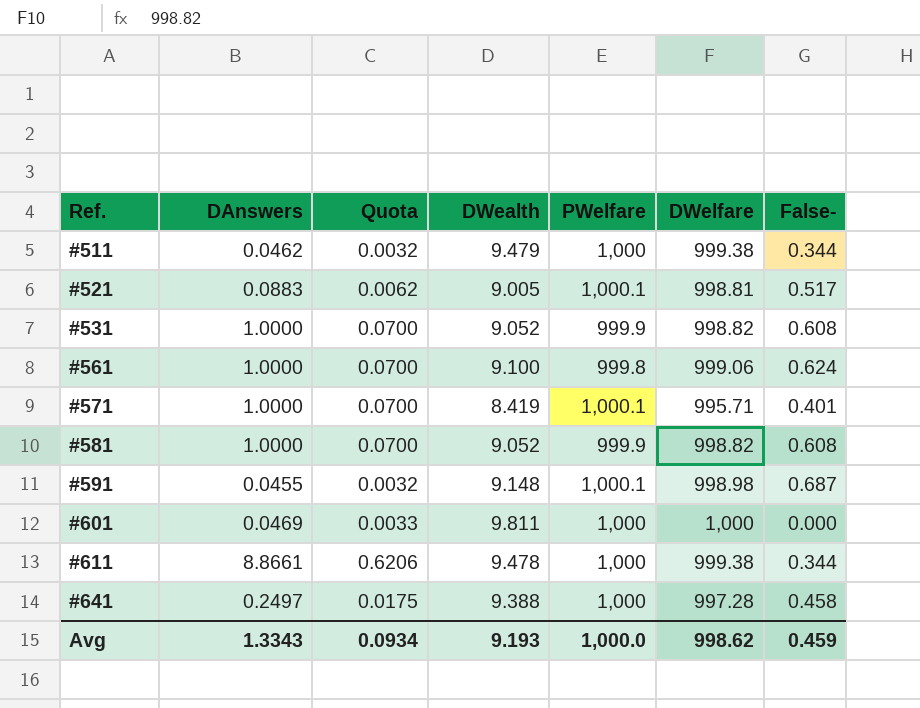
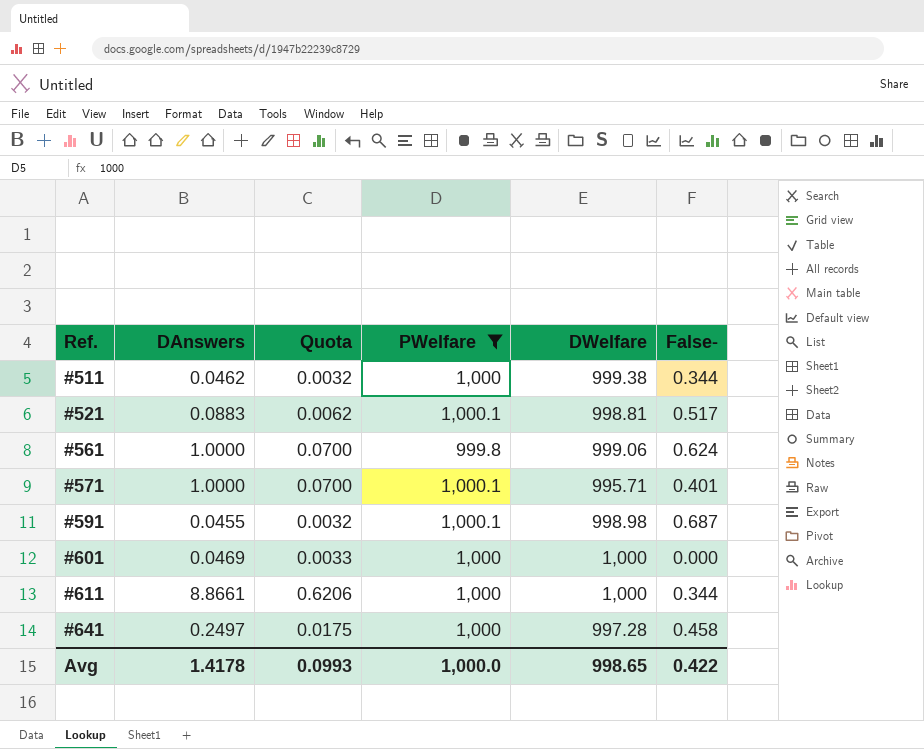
filter: none -> PWelfare != 999.9
column DWealth | position: 4 -> none
#611 | DWelfare: 999.38 -> 1,000
Avg | DAnswers: 1.3343 -> 1.4178
Avg | Quota: 0.0934 -> 0.0993
Avg | DWelfare: 998.62 -> 998.65
Avg | False-: 0.459 -> 0.422

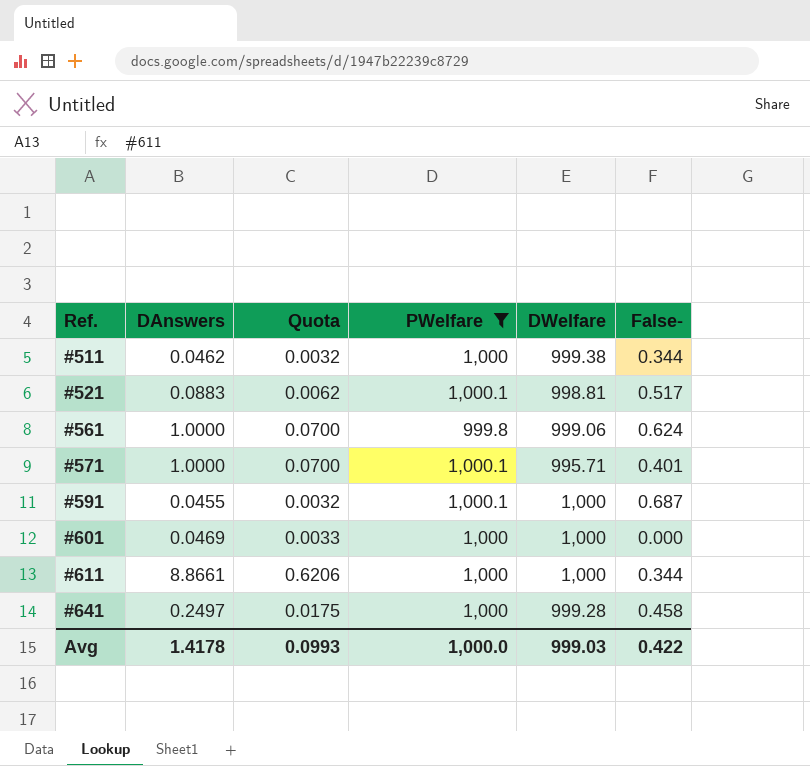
#591 | DWelfare: 998.98 -> 1,000
#641 | DWelfare: 997.28 -> 999.28
Avg | DWelfare: 998.65 -> 999.03

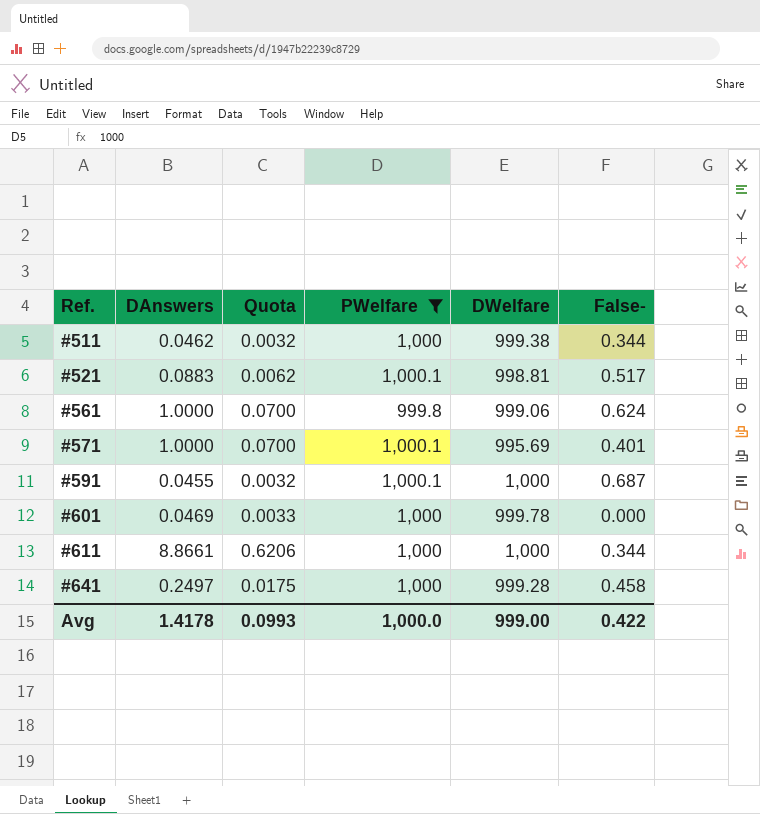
#571 | DWelfare: 995.71 -> 995.69
#601 | DWelfare: 1,000 -> 999.78
Avg | DWelfare: 999.03 -> 999.00

